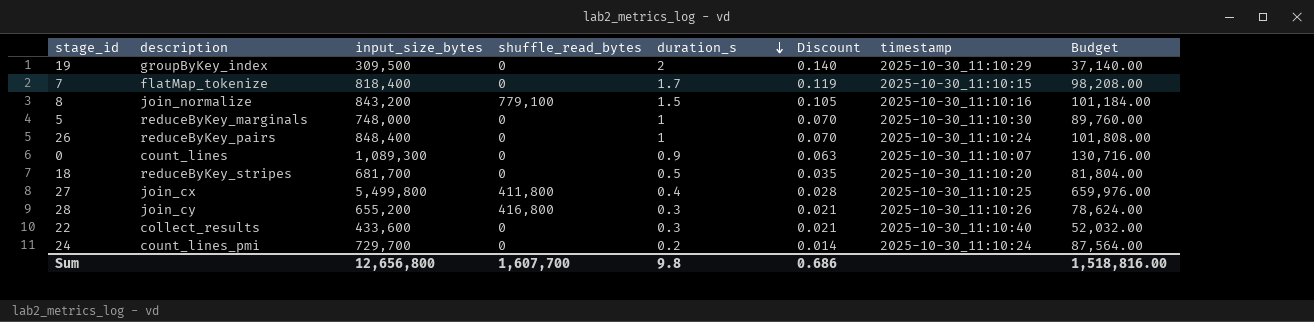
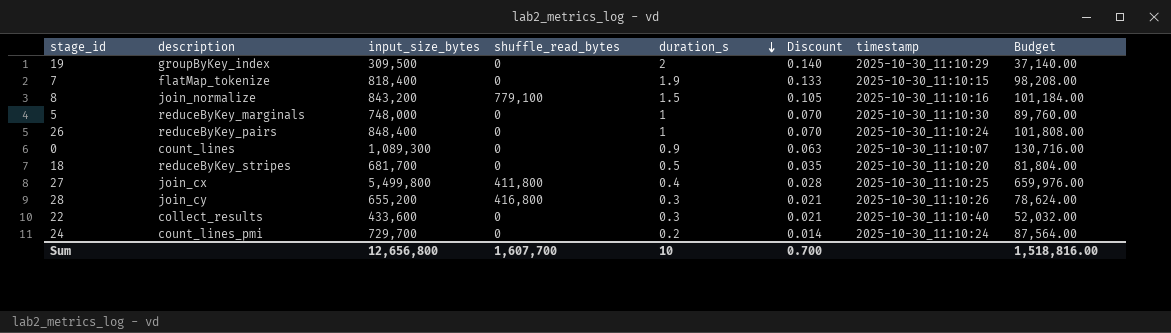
7 | duration_s: 1.7 -> 1.9
7 | Discount: 0.119 -> 0.133
Sum | duration_s: 9.8 -> 10
Sum | Discount: 0.686 -> 0.700

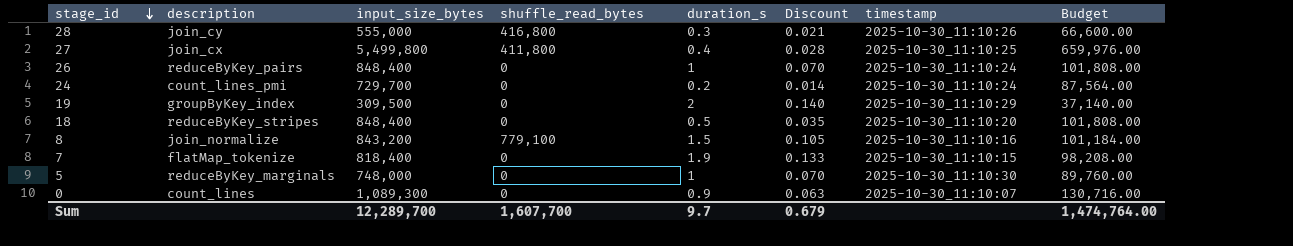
row order: duration_s descending -> stage_id descending
row 22: collect_results | 433,600 | 0 | 0.3 | 0.021 | 2025-10-30_11:10:40 | 52,032.00 -> none
28 | input_size_bytes: 655,200 -> 555,000
28 | Budget: 78,624.00 -> 66,600.00
18 | input_size_bytes: 681,700 -> 848,400
18 | Budget: 81,804.00 -> 101,808.00
Sum | input_size_bytes: 12,656,800 -> 12,289,700
Sum | duration_s: 10 -> 9.7
Sum | Discount: 0.700 -> 0.679
Sum | Budget: 1,518,816.00 -> 1,474,764.00

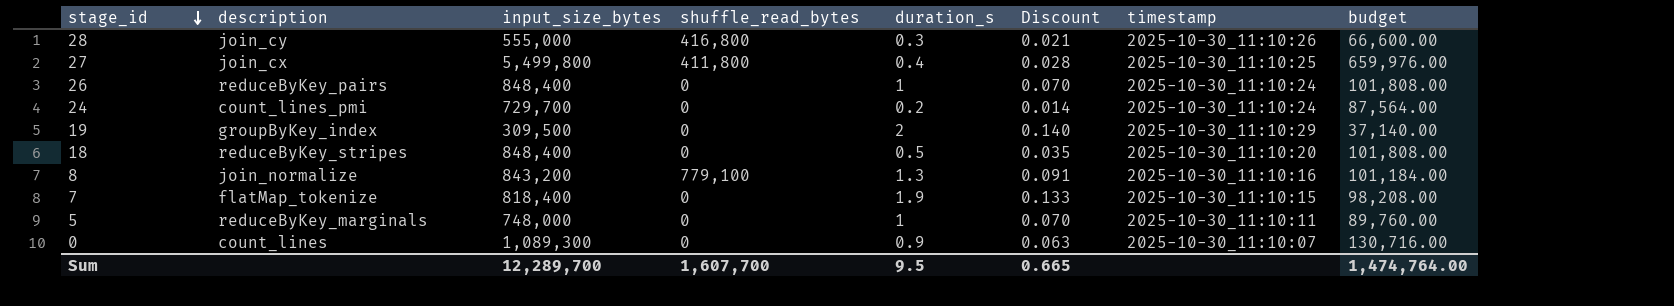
column name: Budget -> budget
8 | duration_s: 1.5 -> 1.3
8 | Discount: 0.105 -> 0.091
5 | timestamp: 2025-10-30_11:10:30 -> 2025-10-30_11:10:11
Sum | duration_s: 9.7 -> 9.5
Sum | Discount: 0.679 -> 0.665

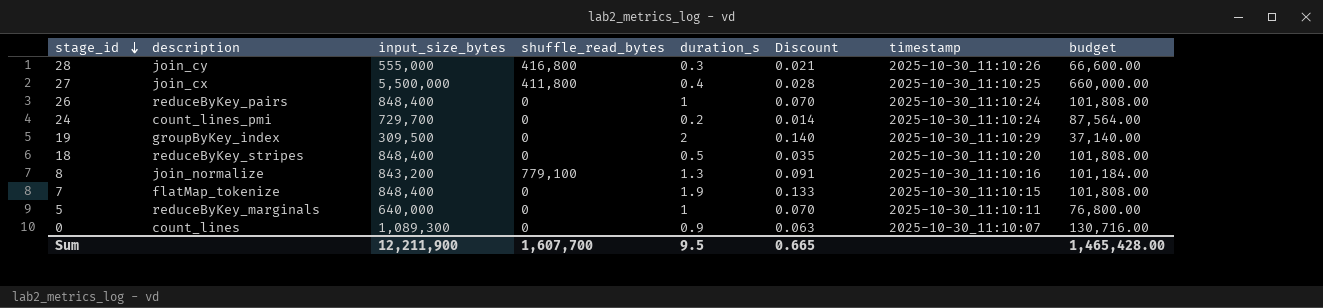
27 | input_size_bytes: 5,499,800 -> 5,500,000
27 | budget: 659,976.00 -> 660,000.00
7 | input_size_bytes: 818,400 -> 848,400
7 | budget: 98,208.00 -> 101,808.00
5 | input_size_bytes: 748,000 -> 640,000
5 | budget: 89,760.00 -> 76,800.00
Sum | input_size_bytes: 12,289,700 -> 12,211,900
Sum | budget: 1,474,764.00 -> 1,465,428.00

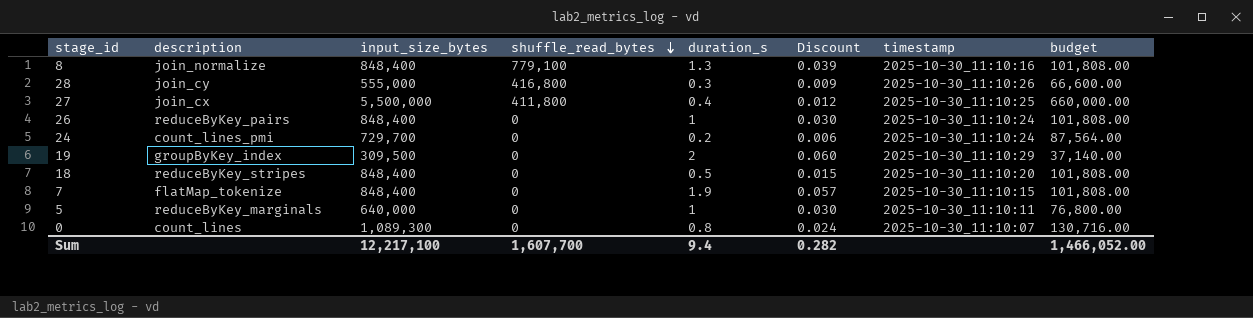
row order: stage_id descending -> shuffle_read_bytes descending
column Discount | formula: [duration_s] * 0.07 -> [duration_s] * 0.03
8 | input_size_bytes: 843,200 -> 848,400
8 | budget: 101,184.00 -> 101,808.00
0 | duration_s: 0.9 -> 0.8
Sum | input_size_bytes: 12,211,900 -> 12,217,100
Sum | duration_s: 9.5 -> 9.4
Sum | Discount: 0.665 -> 0.282
Sum | budget: 1,465,428.00 -> 1,466,052.00

